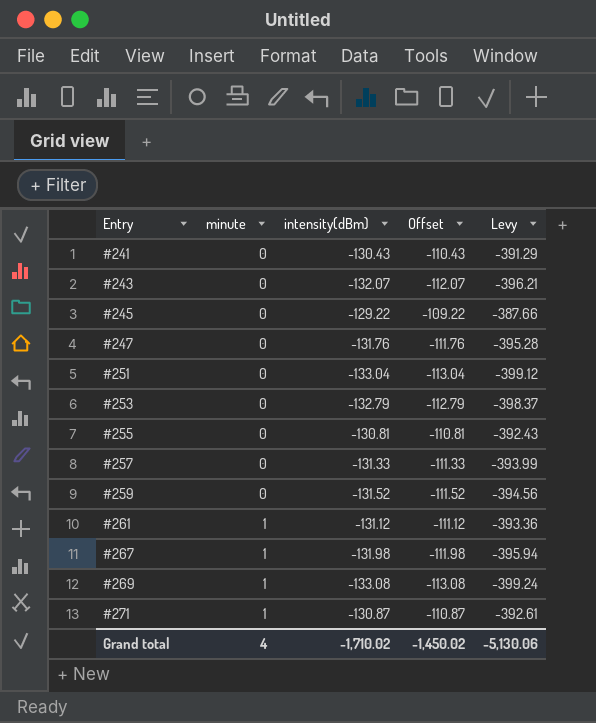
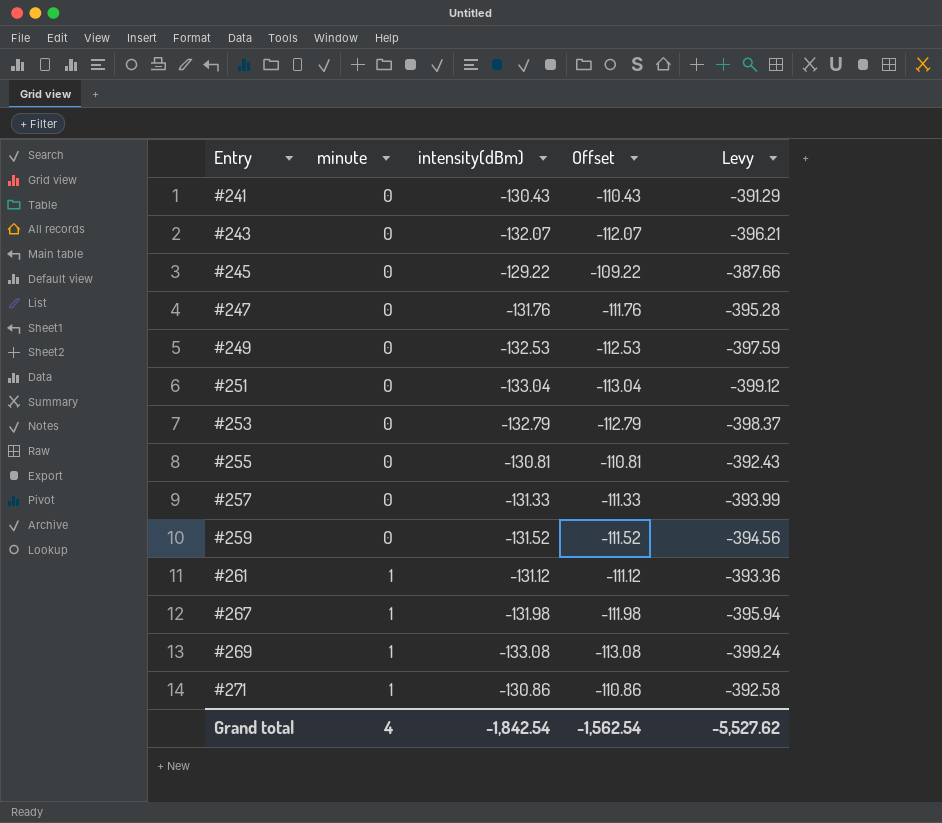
row #249: none -> 0 | -132.53 | -112.53 | -397.59
#271 | intensity(dBm): -130.87 -> -130.86
#271 | Offset: -110.87 -> -110.86
#271 | Levy: -392.61 -> -392.58
Grand total | intensity(dBm): -1,710.02 -> -1,842.54
Grand total | Offset: -1,450.02 -> -1,562.54
Grand total | Levy: -5,130.06 -> -5,527.62

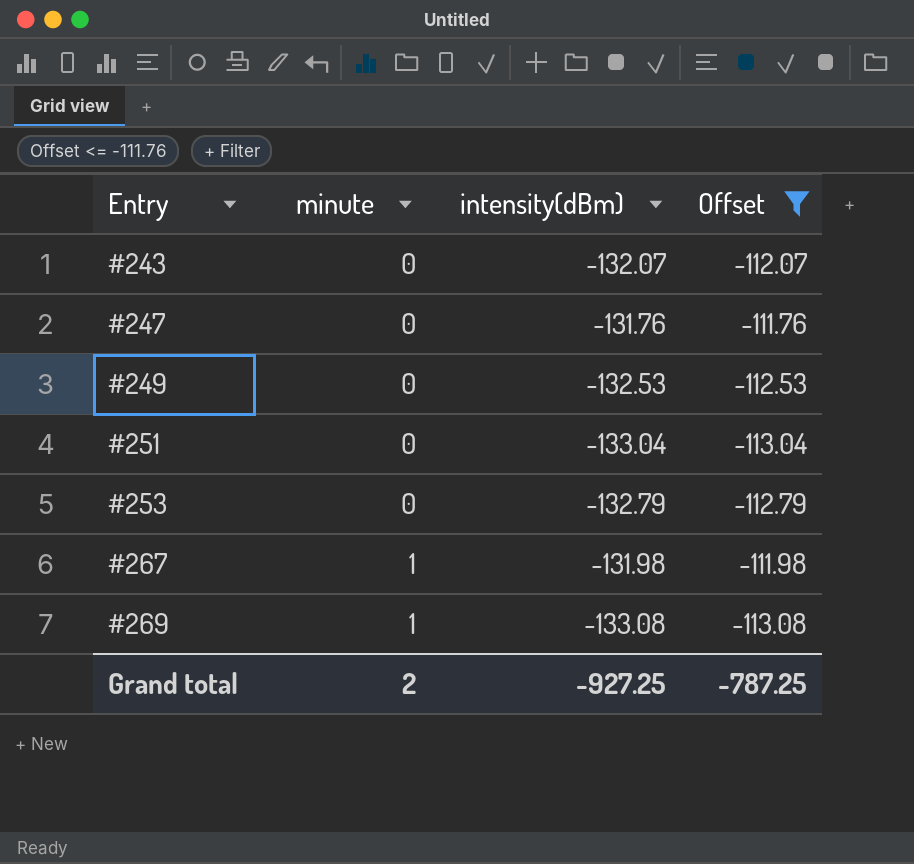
filter: none -> Offset <= -111.76
column Levy | formula: [intensity(dBm)] * 3 -> none
Grand total | minute: 4 -> 2
Grand total | intensity(dBm): -1,842.54 -> -927.25
Grand total | Offset: -1,562.54 -> -787.25

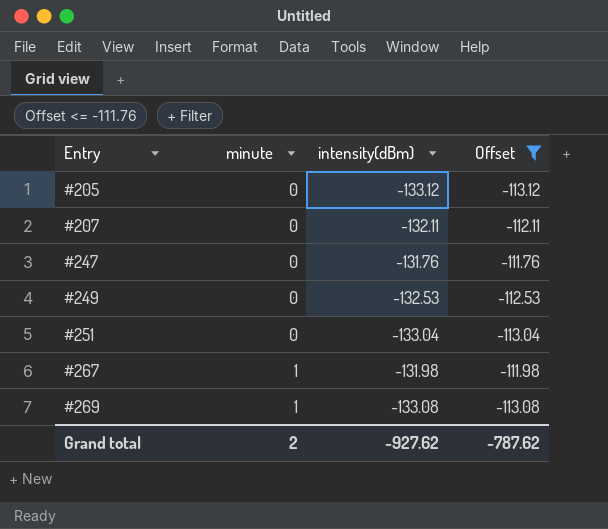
row #243: 0 | -132.07 | -112.07 -> none
row #253: 0 | -132.79 | -112.79 -> none
row #205: none -> 0 | -133.12 | -113.12
row #207: none -> 0 | -132.11 | -112.11
Grand total | intensity(dBm): -927.25 -> -927.62
Grand total | Offset: -787.25 -> -787.62

